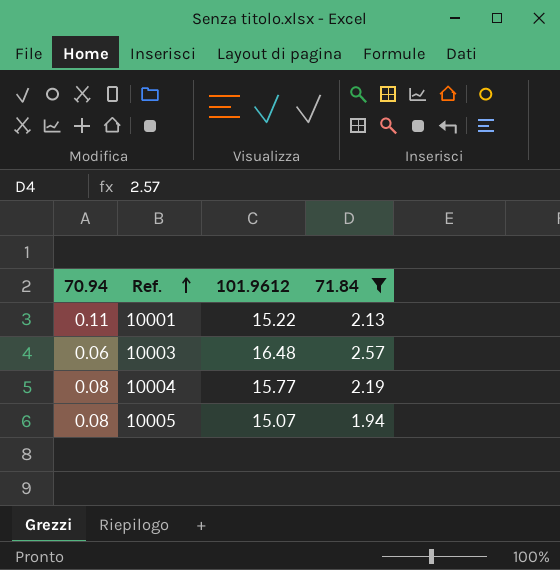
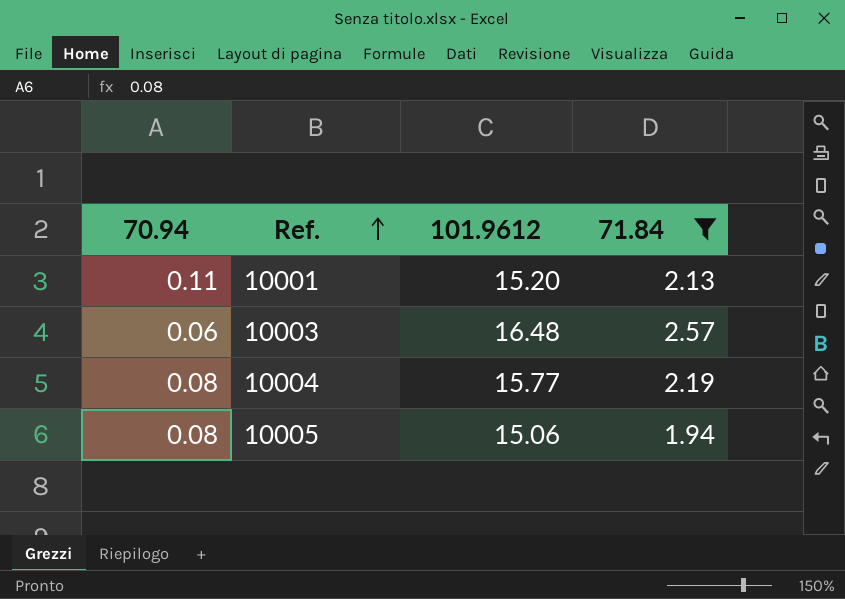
10001 | 101.9612: 15.22 -> 15.20
10005 | 101.9612: 15.07 -> 15.06

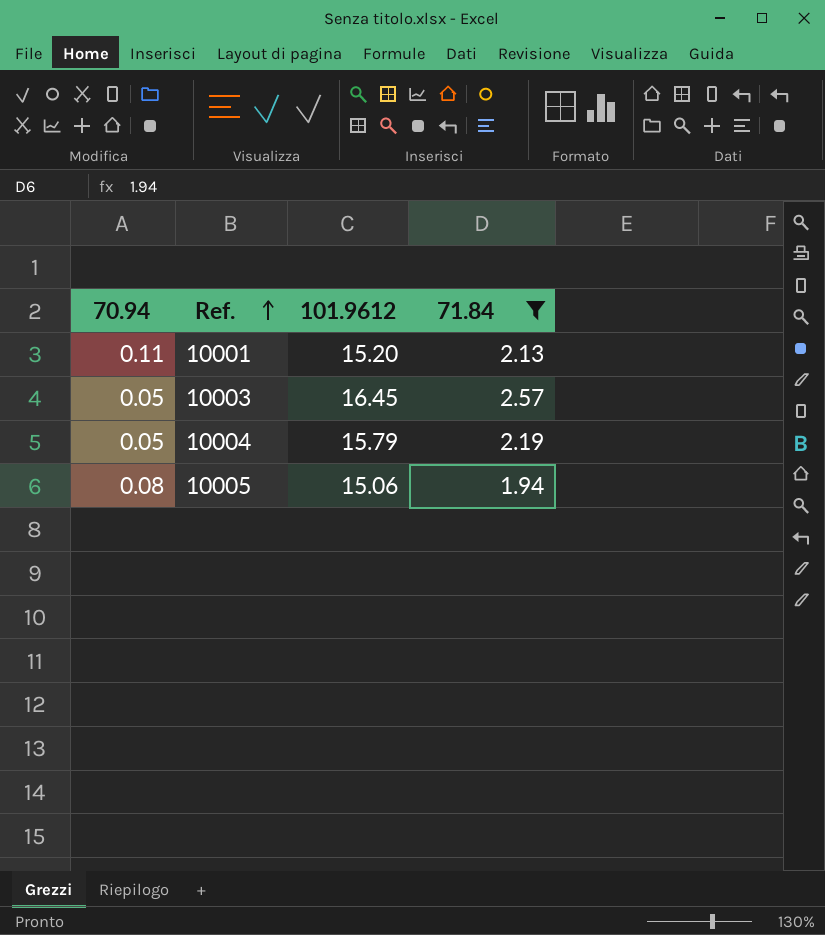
10003 | 70.94: 0.06 -> 0.05
10003 | 101.9612: 16.48 -> 16.45
10004 | 70.94: 0.08 -> 0.05
10004 | 101.9612: 15.77 -> 15.79

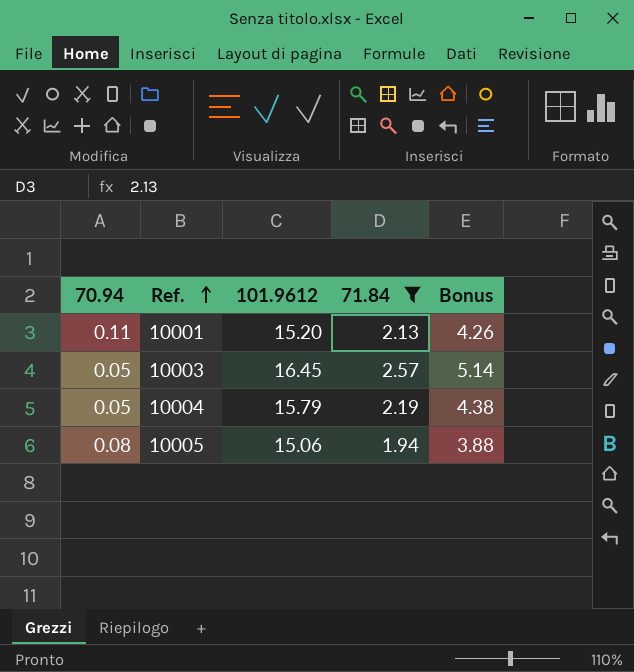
column Bonus | formula: none -> [71.84] * 2

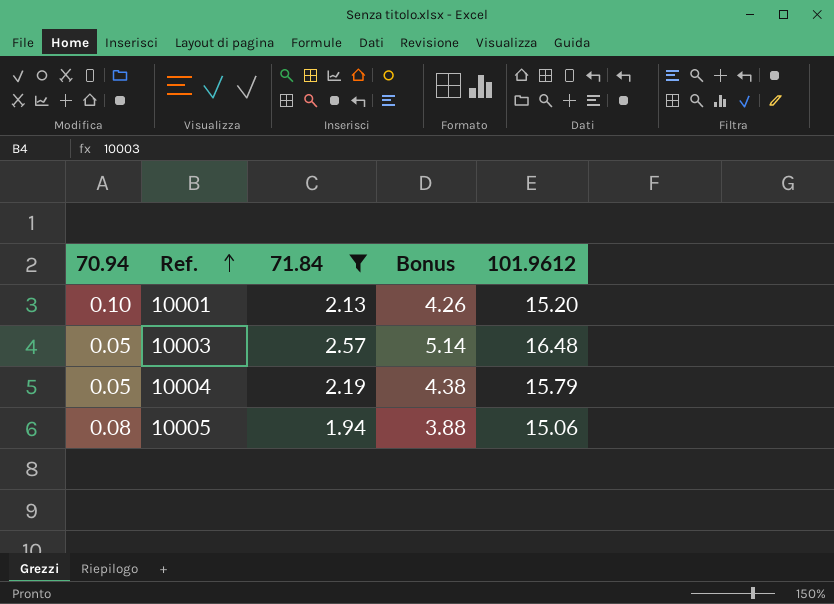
column 101.9612 | position: 3 -> 5
10001 | 70.94: 0.11 -> 0.10
10003 | 101.9612: 16.45 -> 16.48

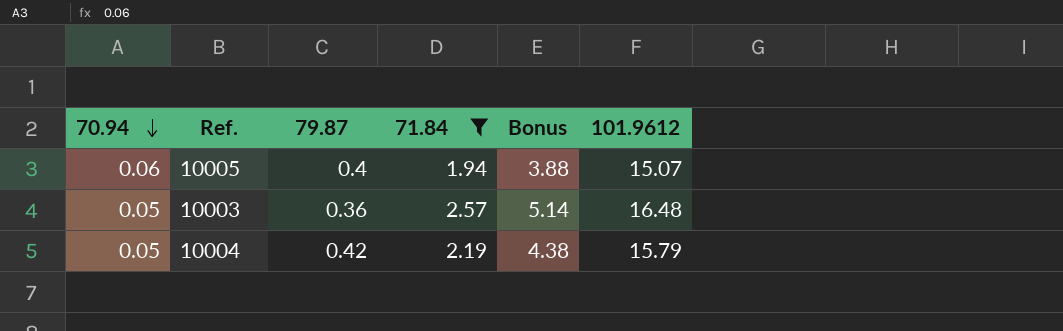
row order: Ref. ascending -> 70.94 descending
column 79.87 | position: none -> 3
row 10001: 0.10 | 2.13 | 4.26 | 15.20 -> none
10005 | 70.94: 0.08 -> 0.06
10005 | 101.9612: 15.06 -> 15.07

